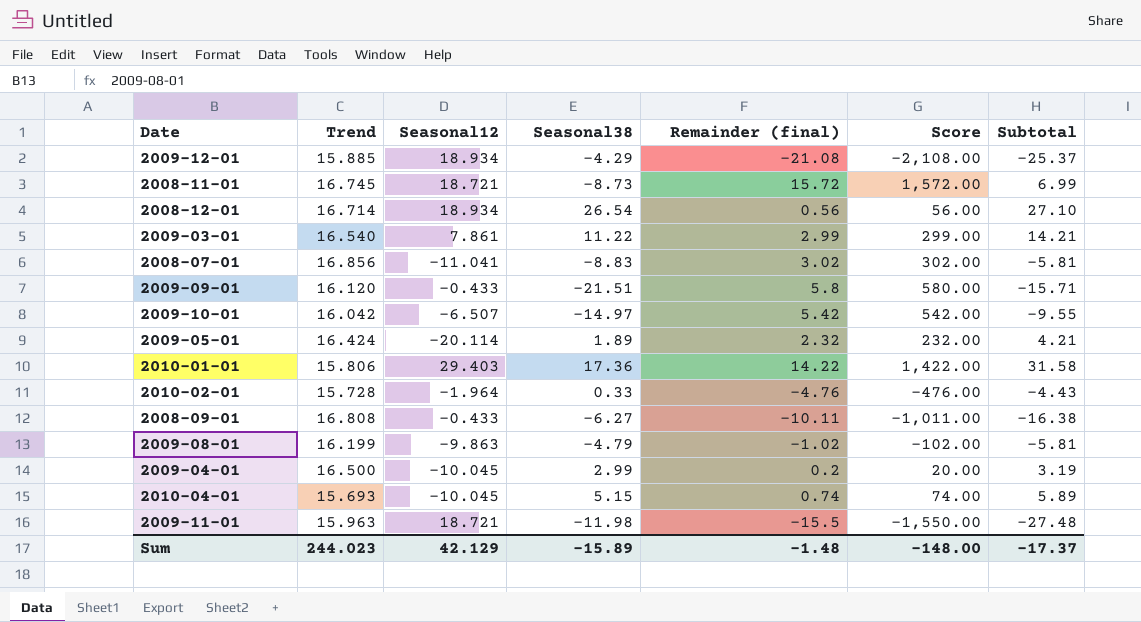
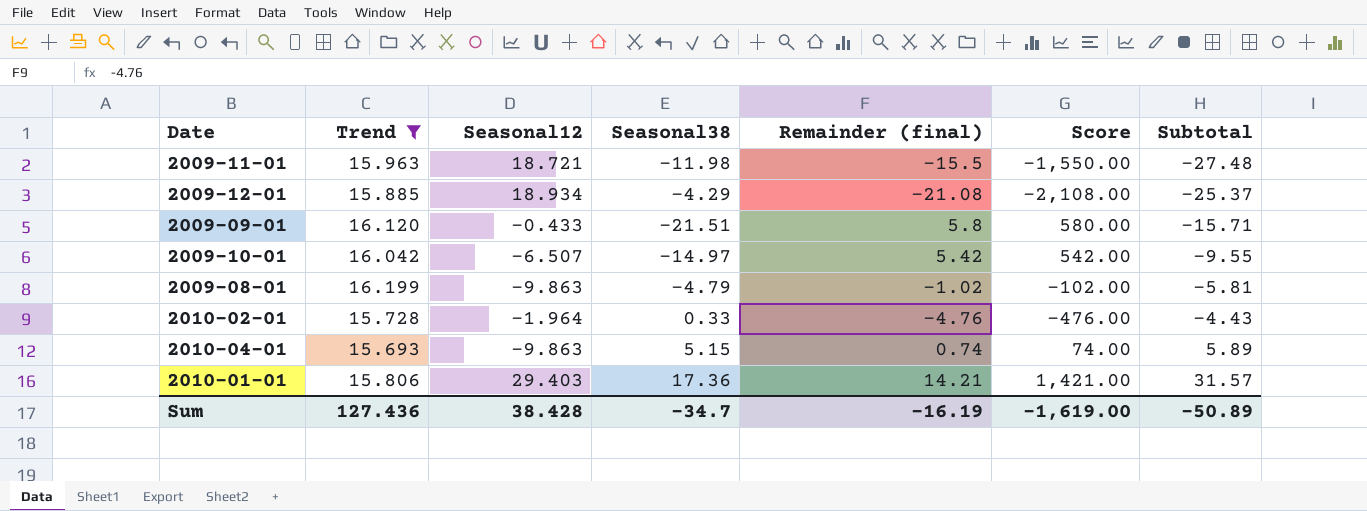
filter: none -> Trend <= 16.199
row order: none -> Subtotal ascending
2010-04-01 | Seasonal12: -10.045 -> -9.863
2010-01-01 | Remainder (final): 14.22 -> 14.21
2010-01-01 | Score: 1,422.00 -> 1,421.00
2010-01-01 | Subtotal: 31.58 -> 31.57
Sum | Trend: 244.023 -> 127.436
Sum | Seasonal12: 42.129 -> 38.428
Sum | Seasonal38: -15.89 -> -34.7
Sum | Remainder (final): -1.48 -> -16.19
Sum | Score: -148.00 -> -1,619.00
Sum | Subtotal: -17.37 -> -50.89

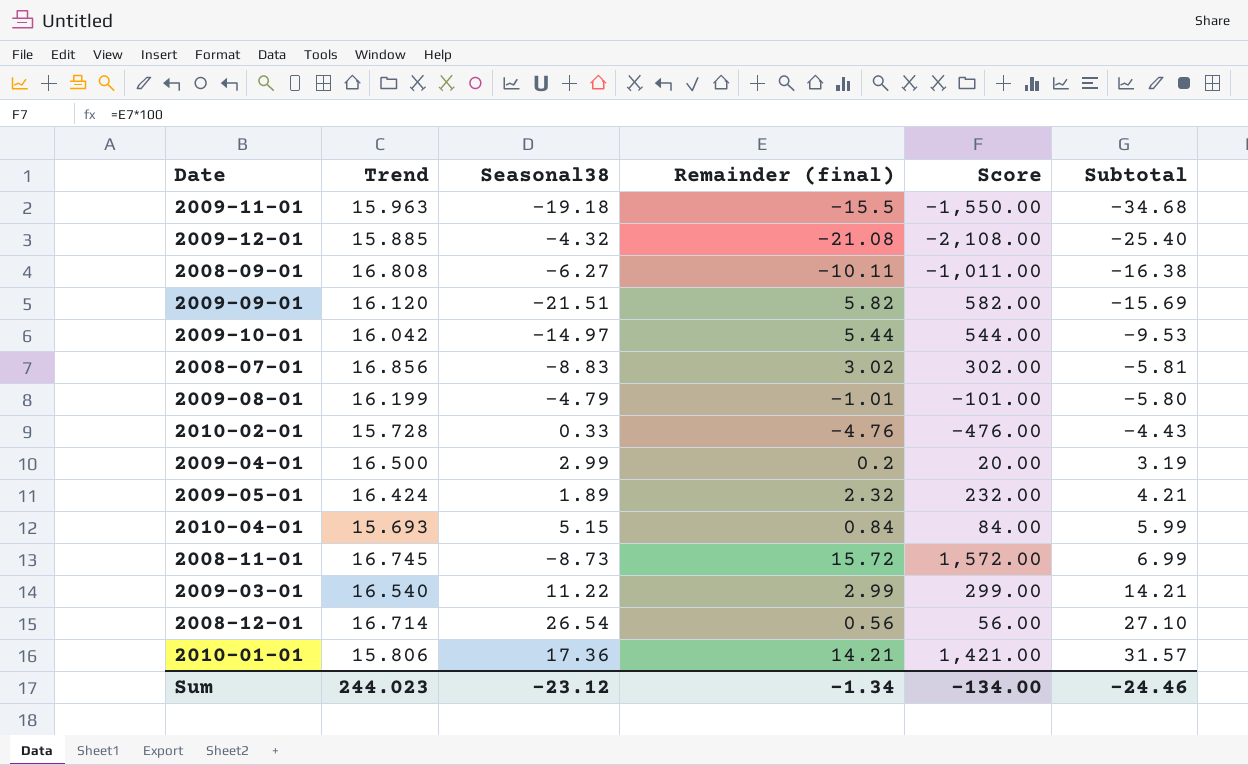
filter: Trend <= 16.199 -> none
column Seasonal12 | position: 3 -> none
2009-11-01 | Seasonal38: -11.98 -> -19.18
2009-11-01 | Subtotal: -27.48 -> -34.68
2009-12-01 | Seasonal38: -4.29 -> -4.32
2009-12-01 | Subtotal: -25.37 -> -25.40
2009-09-01 | Remainder (final): 5.8 -> 5.82
2009-09-01 | Score: 580.00 -> 582.00
2009-09-01 | Subtotal: -15.71 -> -15.69
2009-10-01 | Remainder (final): 5.42 -> 5.44
2009-10-01 | Score: 542.00 -> 544.00
2009-10-01 | Subtotal: -9.55 -> -9.53
2009-08-01 | Remainder (final): -1.02 -> -1.01
2009-08-01 | Score: -102.00 -> -101.00
2009-08-01 | Subtotal: -5.81 -> -5.80
2010-04-01 | Remainder (final): 0.74 -> 0.84
2010-04-01 | Score: 74.00 -> 84.00
2010-04-01 | Subtotal: 5.89 -> 5.99
Sum | Trend: 127.436 -> 244.023
Sum | Seasonal38: -34.7 -> -23.12
Sum | Remainder (final): -16.19 -> -1.34
Sum | Score: -1,619.00 -> -134.00
Sum | Subtotal: -50.89 -> -24.46

